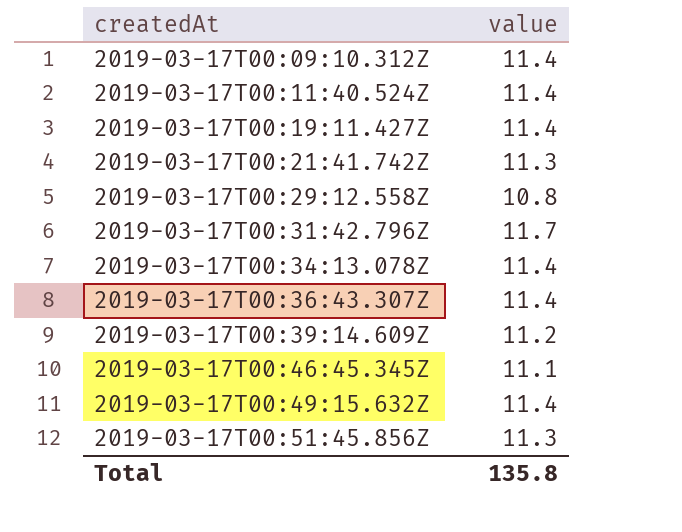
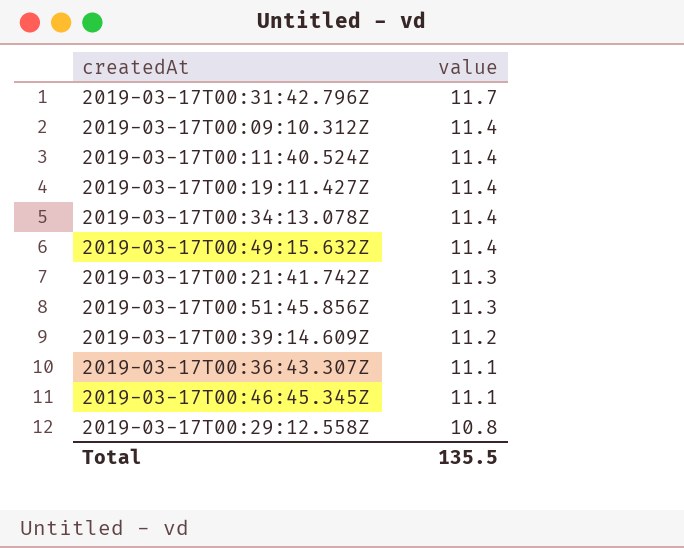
row order: createdAt ascending -> value descending
2019-03-17T00:36:43.307Z | value: 11.4 -> 11.1
Total | value: 135.8 -> 135.5

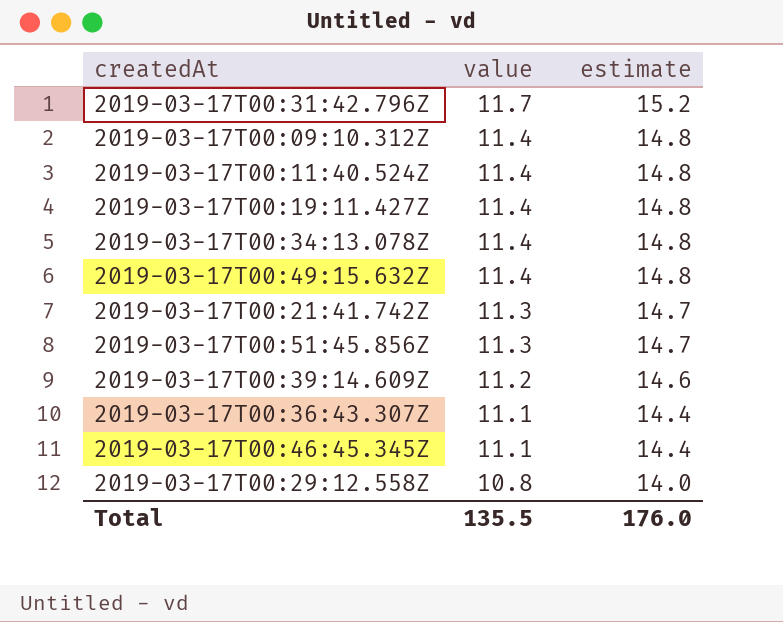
column estimate | formula: none -> [value] * 1.3

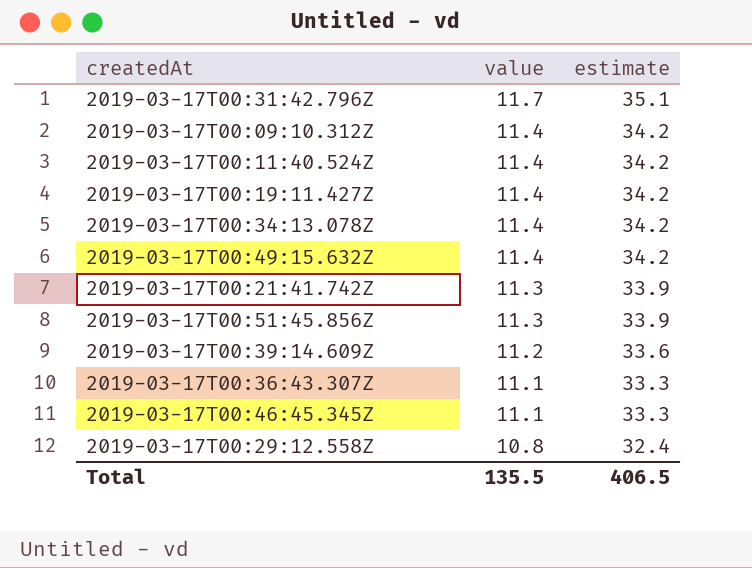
column estimate | formula: [value] * 1.3 -> [value] * 3
Total | estimate: 176.0 -> 406.5

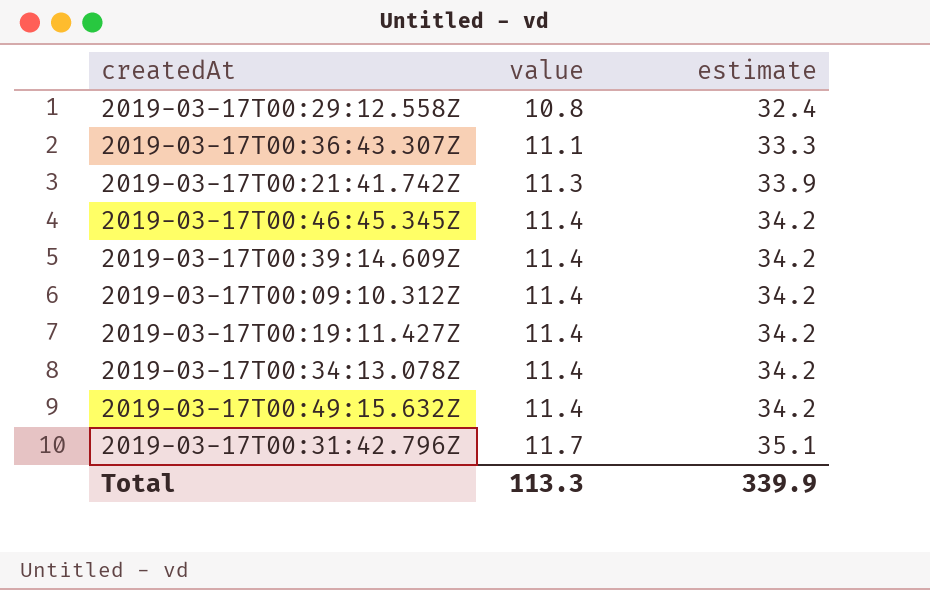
row order: value descending -> value ascending
row 2019-03-17T00:11:40.524Z: 11.4 | 34.2 -> none
row 2019-03-17T00:51:45.856Z: 11.3 | 33.9 -> none
2019-03-17T00:46:45.345Z | value: 11.1 -> 11.4
2019-03-17T00:46:45.345Z | estimate: 33.3 -> 34.2
2019-03-17T00:39:14.609Z | value: 11.2 -> 11.4
2019-03-17T00:39:14.609Z | estimate: 33.6 -> 34.2
Total | value: 135.5 -> 113.3
Total | estimate: 406.5 -> 339.9

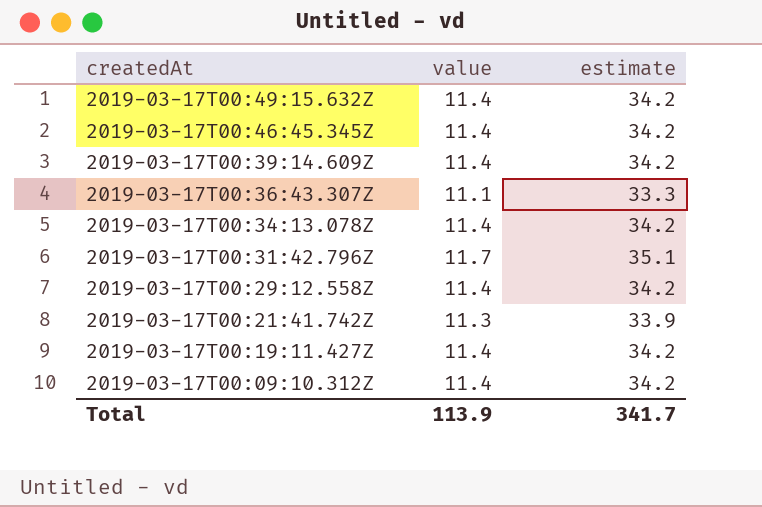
row order: value ascending -> createdAt descending
2019-03-17T00:29:12.558Z | value: 10.8 -> 11.4
2019-03-17T00:29:12.558Z | estimate: 32.4 -> 34.2
Total | value: 113.3 -> 113.9
Total | estimate: 339.9 -> 341.7

